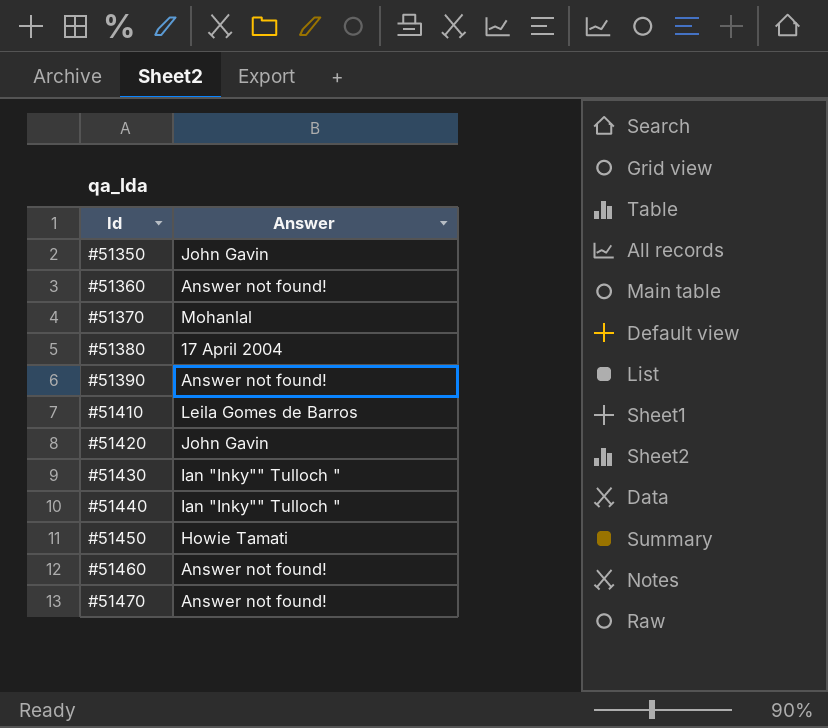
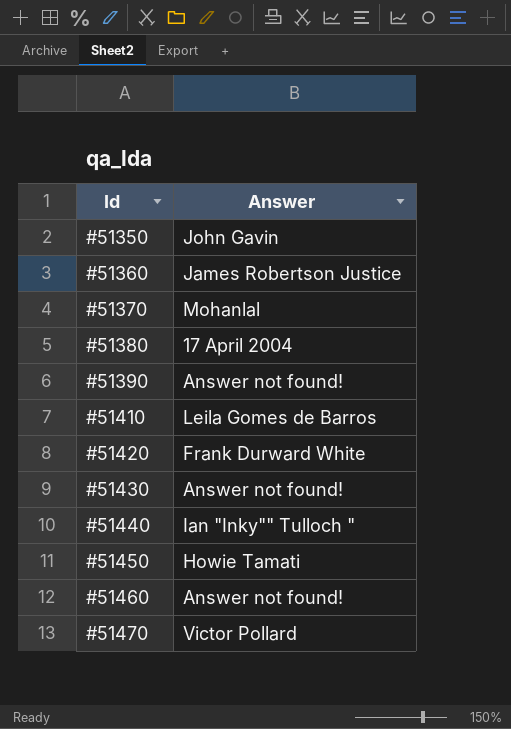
#51360 | Answer: Answer not found! -> James Robertson Justice
#51420 | Answer: John Gavin -> Frank Durward White
#51430 | Answer: Ian "Inky"" Tulloch " -> Answer not found!
#51470 | Answer: Answer not found! -> Victor Pollard

